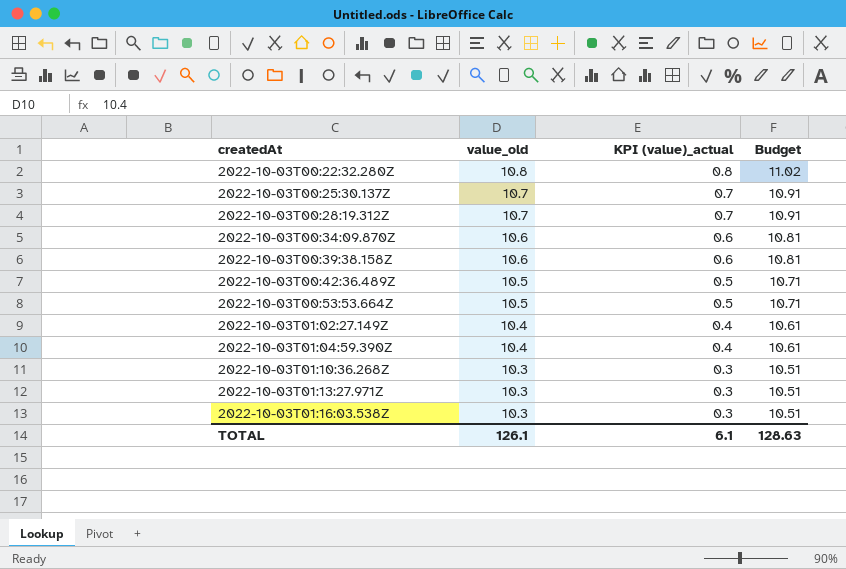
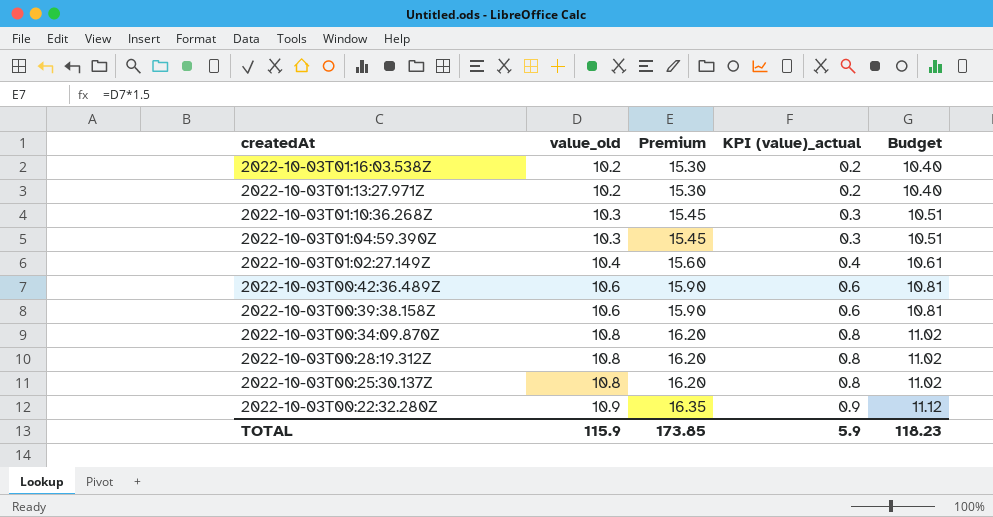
row order: createdAt ascending -> createdAt descending
column Premium | formula: none -> [value_old] * 1.5
row 2022-10-03T00:53:53.664Z: 10.5 | 0.5 | 10.71 -> none
2022-10-03T01:16:03.538Z | value_old: 10.3 -> 10.2
2022-10-03T01:16:03.538Z | KPI (value)_actual: 0.3 -> 0.2
2022-10-03T01:16:03.538Z | Budget: 10.51 -> 10.40
2022-10-03T01:13:27.971Z | value_old: 10.3 -> 10.2
2022-10-03T01:13:27.971Z | KPI (value)_actual: 0.3 -> 0.2
2022-10-03T01:13:27.971Z | Budget: 10.51 -> 10.40
2022-10-03T01:04:59.390Z | value_old: 10.4 -> 10.3
2022-10-03T01:04:59.390Z | KPI (value)_actual: 0.4 -> 0.3
2022-10-03T01:04:59.390Z | Budget: 10.61 -> 10.51
2022-10-03T00:42:36.489Z | value_old: 10.5 -> 10.6
2022-10-03T00:42:36.489Z | KPI (value)_actual: 0.5 -> 0.6
2022-10-03T00:42:36.489Z | Budget: 10.71 -> 10.81
2022-10-03T00:34:09.870Z | value_old: 10.6 -> 10.8
2022-10-03T00:34:09.870Z | KPI (value)_actual: 0.6 -> 0.8
2022-10-03T00:34:09.870Z | Budget: 10.81 -> 11.02
2022-10-03T00:28:19.312Z | value_old: 10.7 -> 10.8
2022-10-03T00:28:19.312Z | KPI (value)_actual: 0.7 -> 0.8
2022-10-03T00:28:19.312Z | Budget: 10.91 -> 11.02
2022-10-03T00:25:30.137Z | value_old: 10.7 -> 10.8
2022-10-03T00:25:30.137Z | KPI (value)_actual: 0.7 -> 0.8
2022-10-03T00:25:30.137Z | Budget: 10.91 -> 11.02
2022-10-03T00:22:32.280Z | value_old: 10.8 -> 10.9
2022-10-03T00:22:32.280Z | KPI (value)_actual: 0.8 -> 0.9
2022-10-03T00:22:32.280Z | Budget: 11.02 -> 11.12
TOTAL | value_old: 126.1 -> 115.9
TOTAL | KPI (value)_actual: 6.1 -> 5.9
TOTAL | Budget: 128.63 -> 118.23

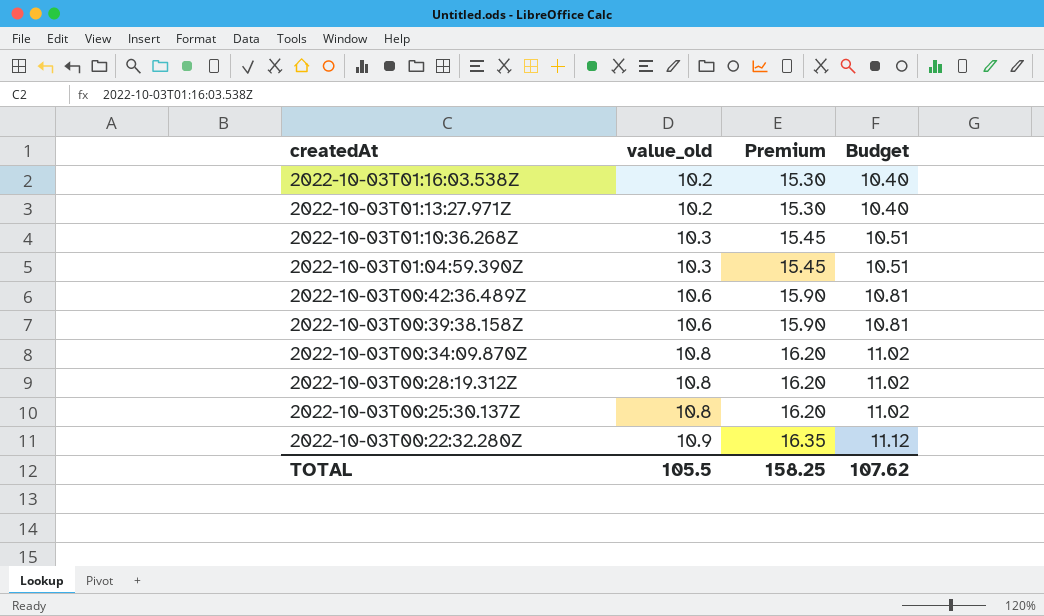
column KPI (value)_actual | formula: [value_old] - 10 -> none
row 2022-10-03T01:02:27.149Z: 10.4 | 15.60 | 0.4 | 10.61 -> none
TOTAL | value_old: 115.9 -> 105.5
TOTAL | Premium: 173.85 -> 158.25
TOTAL | Budget: 118.23 -> 107.62

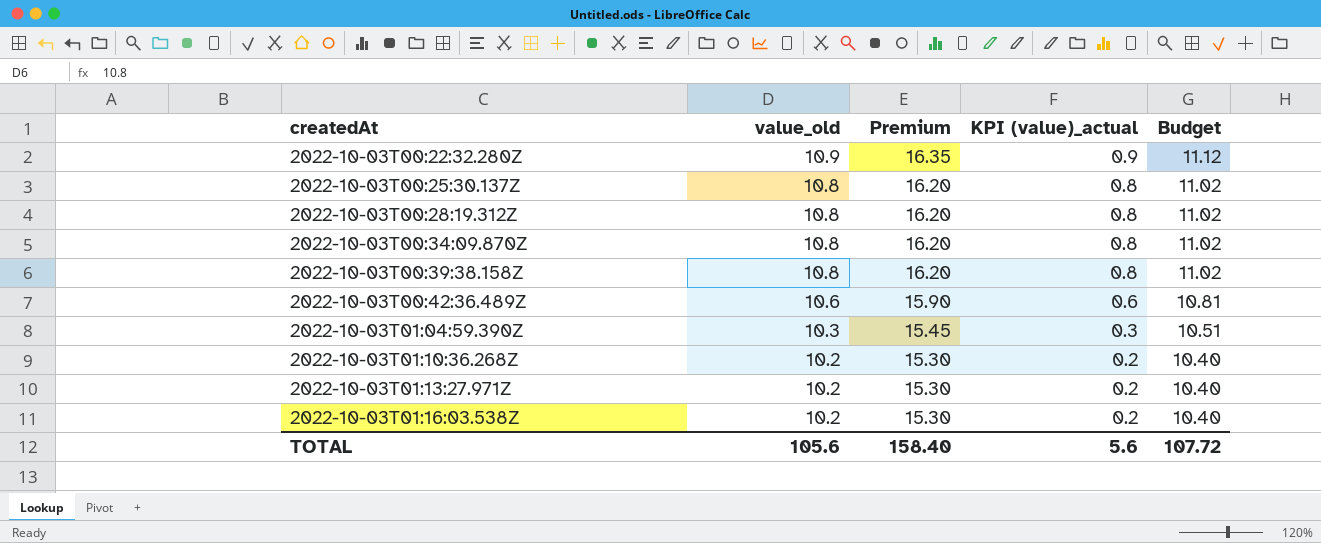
row order: createdAt descending -> createdAt ascending
column KPI (value)_actual | formula: none -> [value_old] - 10
2022-10-03T00:39:38.158Z | value_old: 10.6 -> 10.8
2022-10-03T00:39:38.158Z | Premium: 15.90 -> 16.20
2022-10-03T00:39:38.158Z | Budget: 10.81 -> 11.02
2022-10-03T01:10:36.268Z | value_old: 10.3 -> 10.2
2022-10-03T01:10:36.268Z | Premium: 15.45 -> 15.30
2022-10-03T01:10:36.268Z | Budget: 10.51 -> 10.40
TOTAL | value_old: 105.5 -> 105.6
TOTAL | Premium: 158.25 -> 158.40
TOTAL | Budget: 107.62 -> 107.72

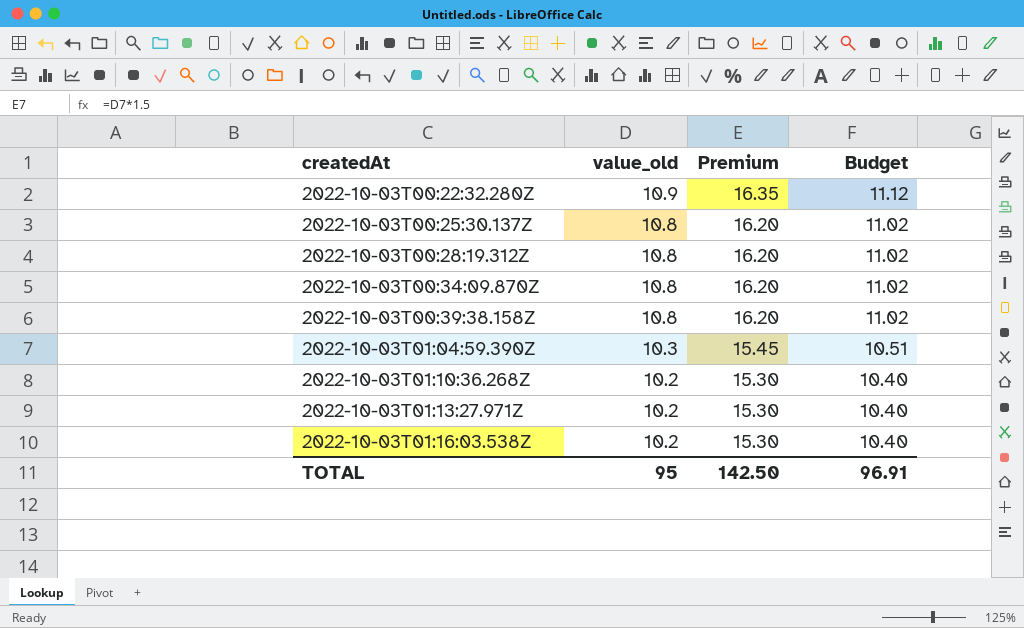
column KPI (value)_actual | formula: [value_old] - 10 -> none
row 2022-10-03T00:42:36.489Z: 10.6 | 15.90 | 0.6 | 10.81 -> none
TOTAL | value_old: 105.6 -> 95
TOTAL | Premium: 158.40 -> 142.50
TOTAL | Budget: 107.72 -> 96.91

